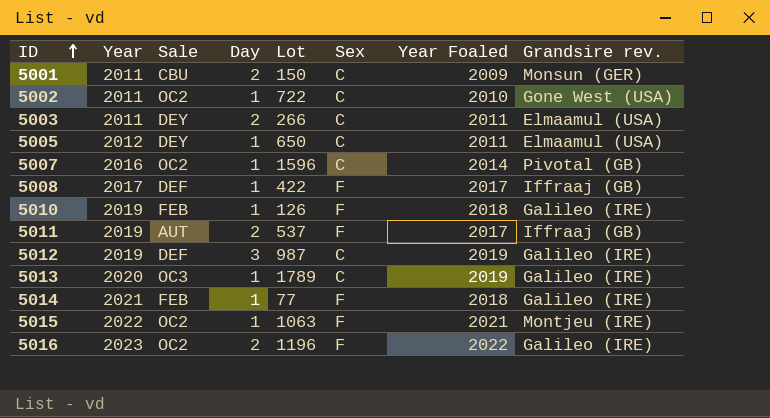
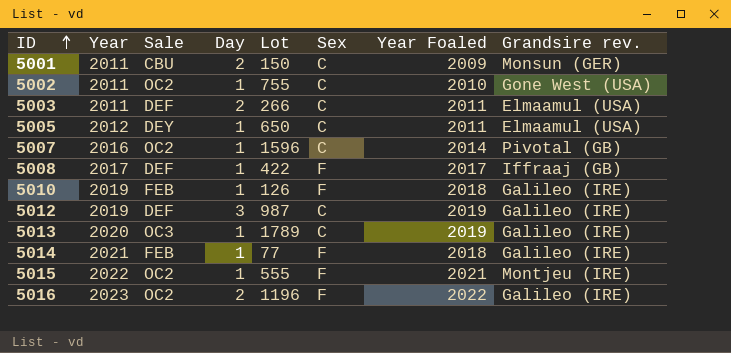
row 5011: 2019 | AUT | 2 | 537 | F | 2017 | Iffraaj (GB) -> none
5002 | Lot: 722 -> 755
5003 | Sale: DEY -> DEF
5015 | Lot: 1063 -> 555

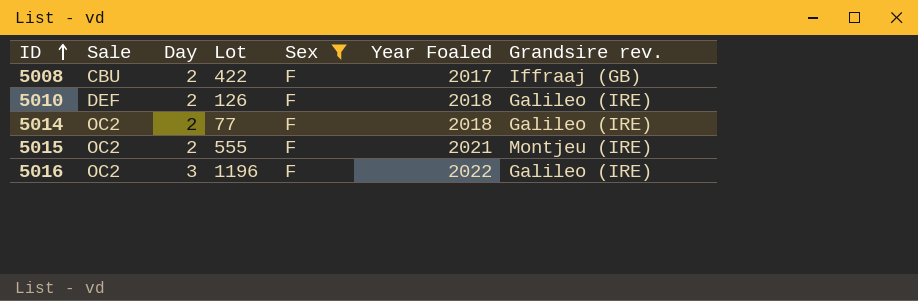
filter: none -> Sex = F
column Year | position: 2 -> none
5008 | Sale: DEF -> CBU
5008 | Day: 1 -> 2
5010 | Sale: FEB -> DEF
5010 | Day: 1 -> 2
5014 | Sale: FEB -> OC2
5014 | Day: 1 -> 2
5015 | Day: 1 -> 2
5016 | Day: 2 -> 3

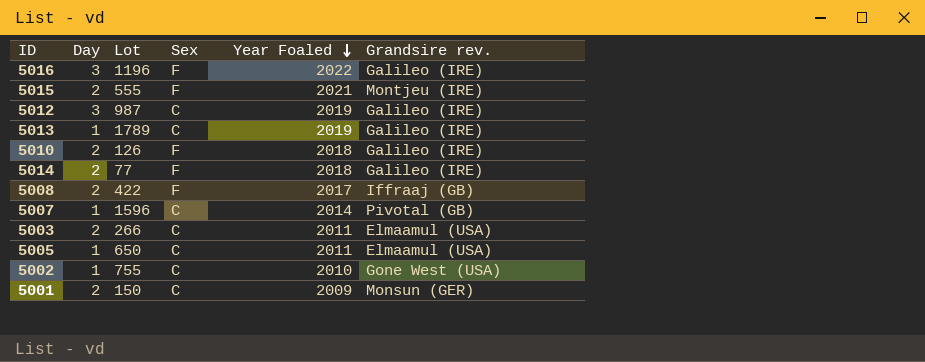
filter: Sex = F -> none
row order: ID ascending -> Year Foaled descending
column Sale | position: 2 -> none

